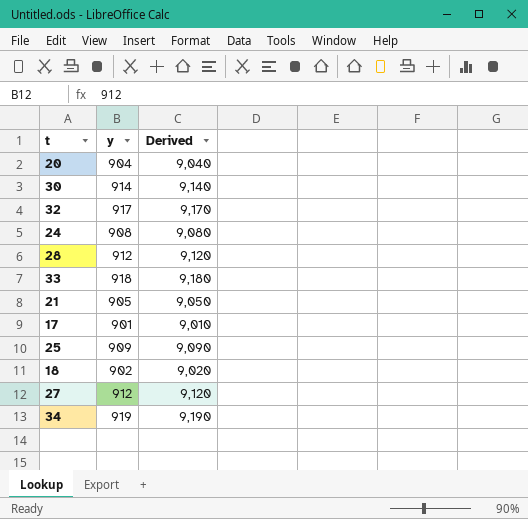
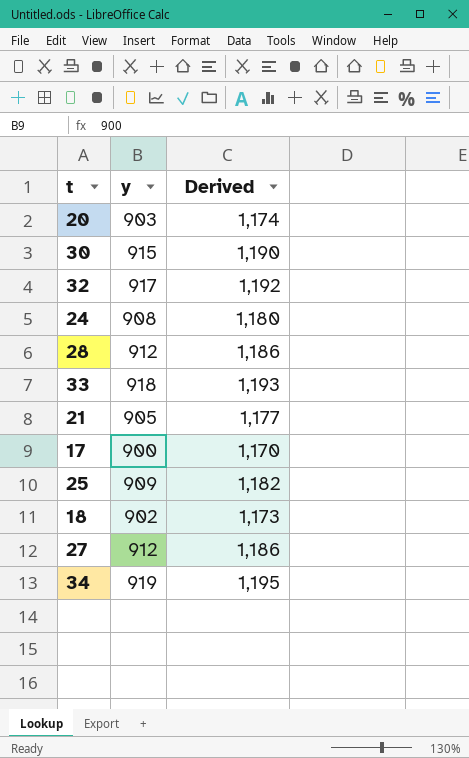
column Derived | formula: [y] * 10 -> [y] * 1.3
20 | y: 904 -> 903
30 | y: 914 -> 915
17 | y: 901 -> 900

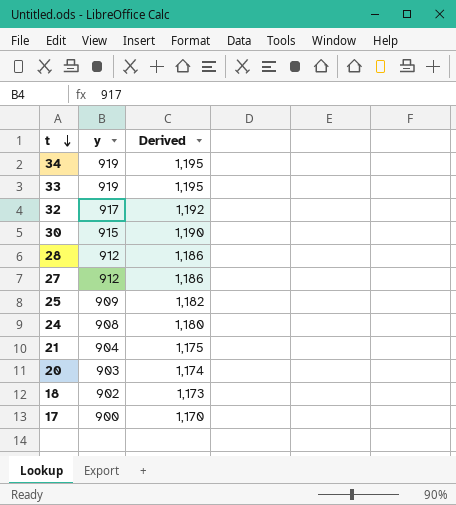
row order: none -> t descending
33 | y: 918 -> 919
33 | Derived: 1,193 -> 1,195
21 | y: 905 -> 904
21 | Derived: 1,177 -> 1,175

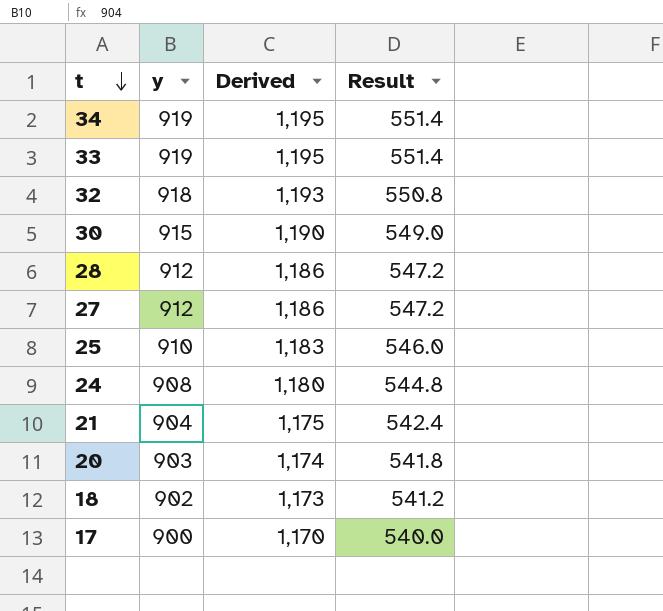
column Result | formula: none -> [y] * 0.6
32 | y: 917 -> 918
32 | Derived: 1,192 -> 1,193
25 | y: 909 -> 910
25 | Derived: 1,182 -> 1,183

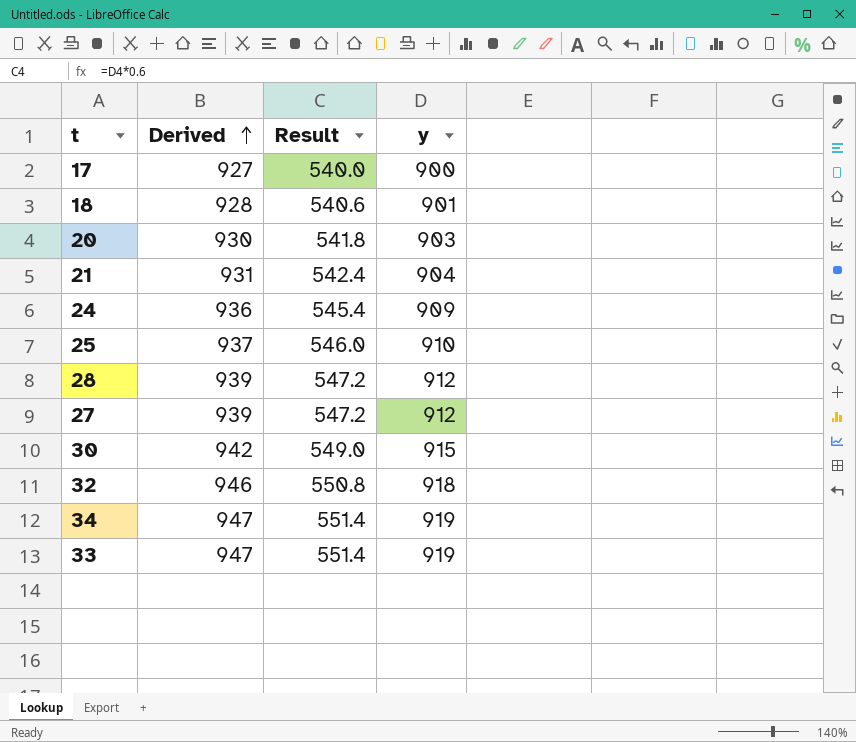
row order: t descending -> Derived ascending
column Derived | formula: [y] * 1.3 -> [y] * 1.03
column y | position: 2 -> 4
18 | Result: 541.2 -> 540.6
18 | y: 902 -> 901
24 | Result: 544.8 -> 545.4
24 | y: 908 -> 909

